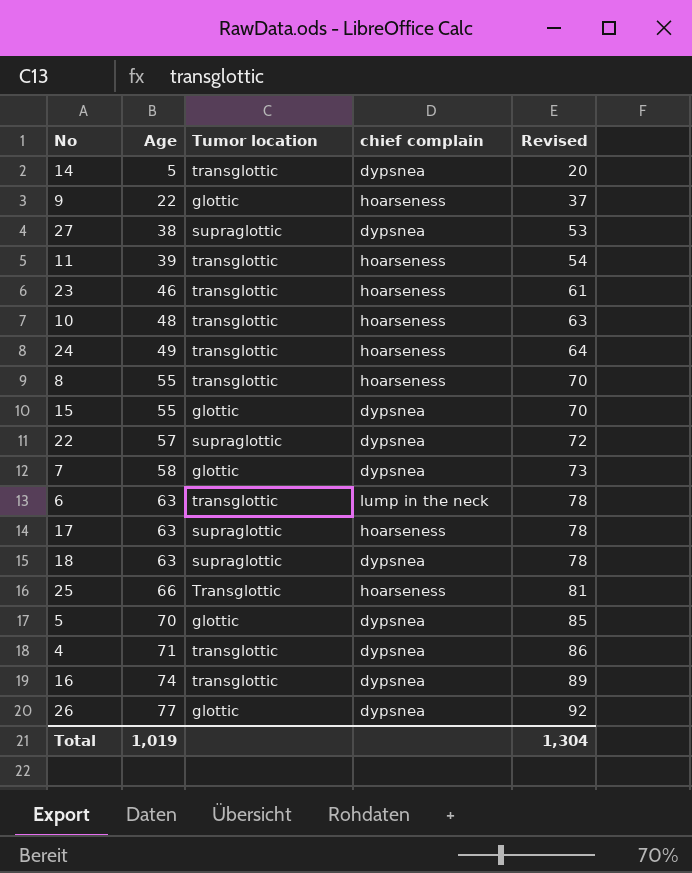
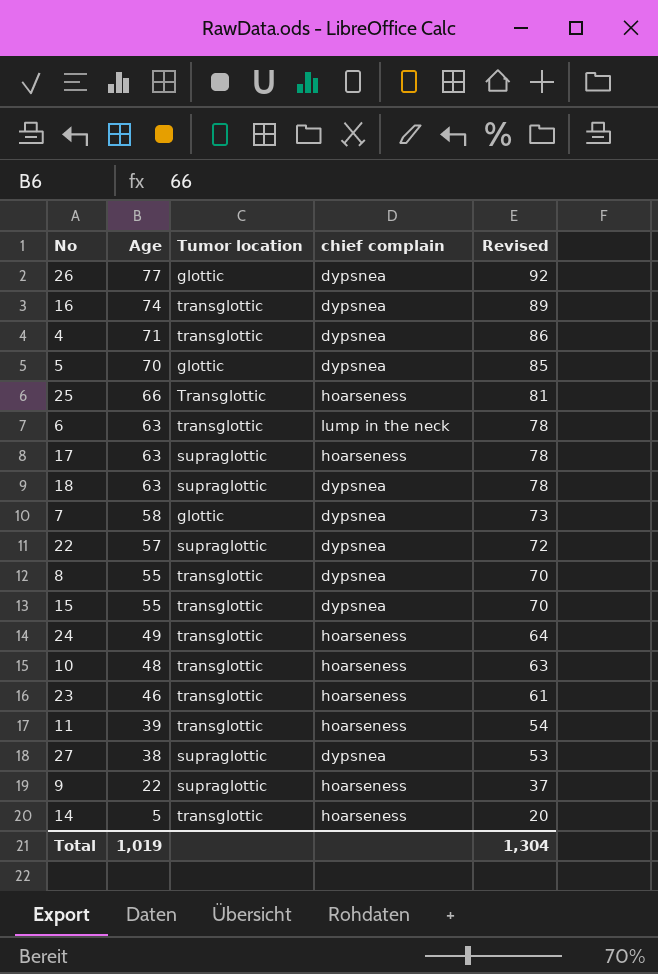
row order: Age ascending -> Age descending
8 | chief complain: hoarseness -> dypsnea
15 | Tumor location: glottic -> transglottic
9 | Tumor location: glottic -> supraglottic
14 | chief complain: dypsnea -> hoarseness

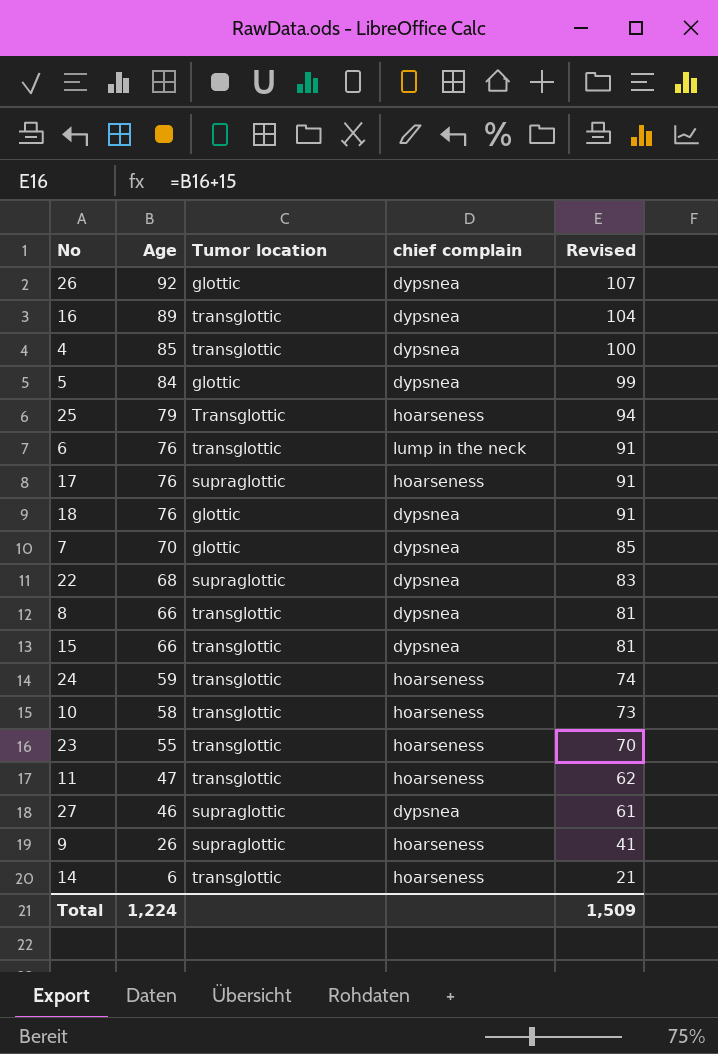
26 | Age: 77 -> 92
26 | Revised: 92 -> 107
16 | Age: 74 -> 89
16 | Revised: 89 -> 104
4 | Age: 71 -> 85
4 | Revised: 86 -> 100
5 | Age: 70 -> 84
5 | Revised: 85 -> 99
25 | Age: 66 -> 79
25 | Revised: 81 -> 94
6 | Age: 63 -> 76
6 | Revised: 78 -> 91
17 | Age: 63 -> 76
17 | Revised: 78 -> 91
18 | Age: 63 -> 76
18 | Tumor location: supraglottic -> glottic
18 | Revised: 78 -> 91
7 | Age: 58 -> 70
7 | Revised: 73 -> 85
22 | Age: 57 -> 68
22 | Revised: 72 -> 83
8 | Age: 55 -> 66
8 | Revised: 70 -> 81
15 | Age: 55 -> 66
15 | Revised: 70 -> 81
24 | Age: 49 -> 59
24 | Revised: 64 -> 74
10 | Age: 48 -> 58
10 | Revised: 63 -> 73
23 | Age: 46 -> 55
23 | Revised: 61 -> 70
11 | Age: 39 -> 47
11 | Revised: 54 -> 62
27 | Age: 38 -> 46
27 | Revised: 53 -> 61
9 | Age: 22 -> 26
9 | Revised: 37 -> 41
14 | Age: 5 -> 6
14 | Revised: 20 -> 21
Total | Age: 1,019 -> 1,224
Total | Revised: 1,304 -> 1,509

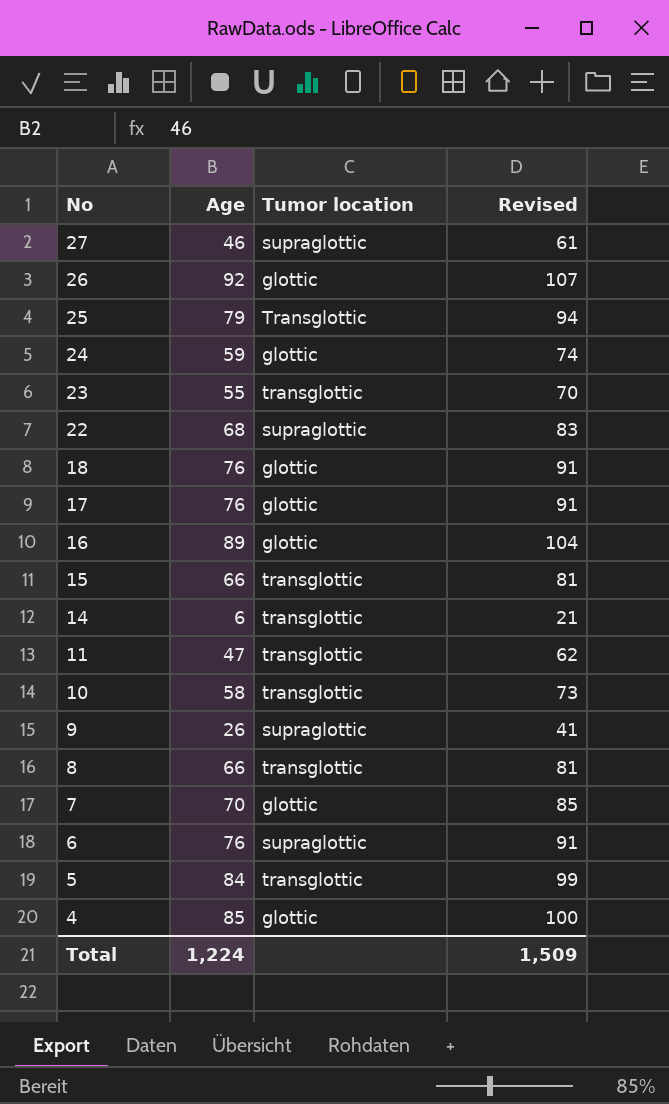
row order: Age descending -> No descending
column chief complain | position: 4 -> none
24 | Tumor location: transglottic -> glottic
17 | Tumor location: supraglottic -> glottic
16 | Tumor location: transglottic -> glottic
6 | Tumor location: transglottic -> supraglottic
5 | Tumor location: glottic -> transglottic
4 | Tumor location: transglottic -> glottic

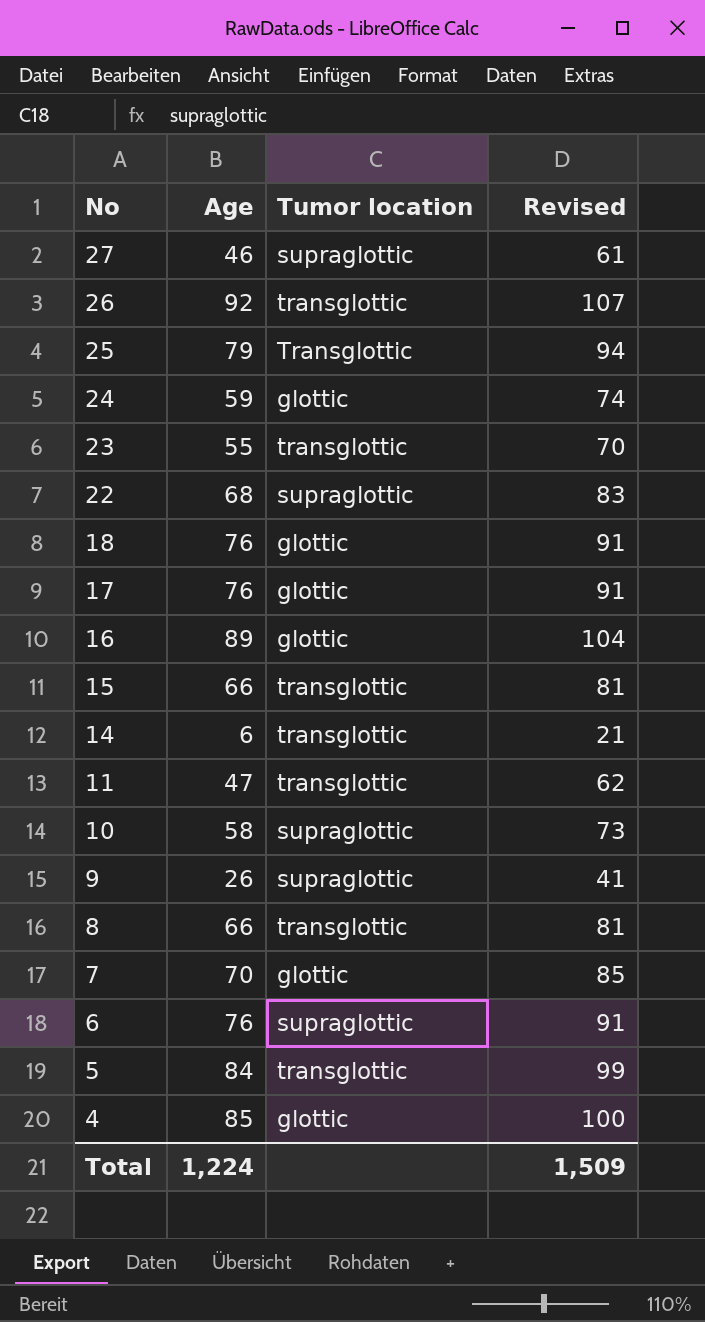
26 | Tumor location: glottic -> transglottic
10 | Tumor location: transglottic -> supraglottic

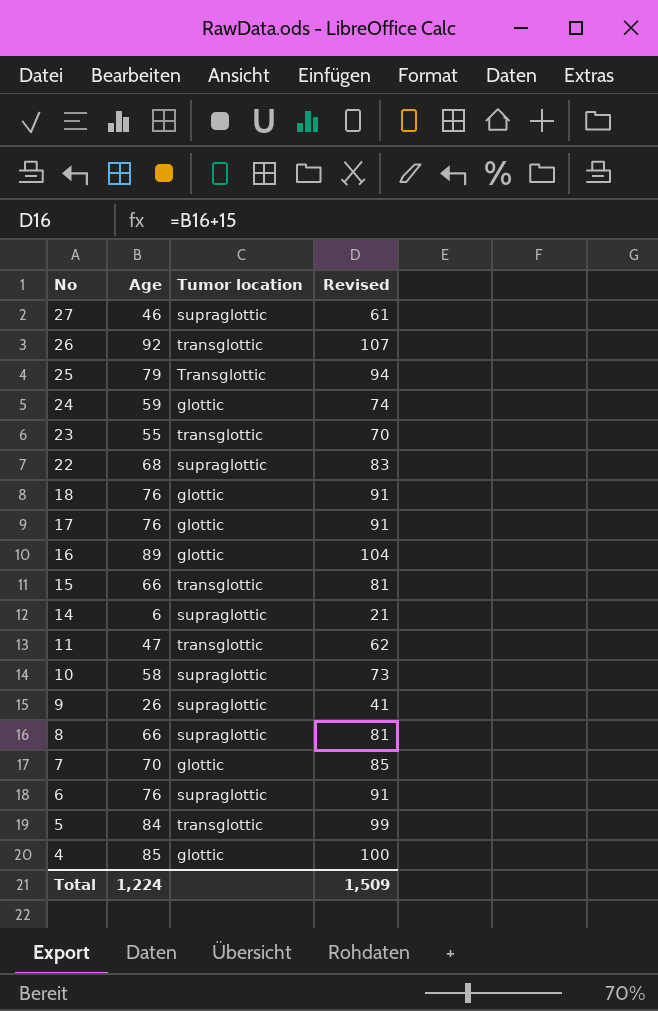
14 | Tumor location: transglottic -> supraglottic
8 | Tumor location: transglottic -> supraglottic

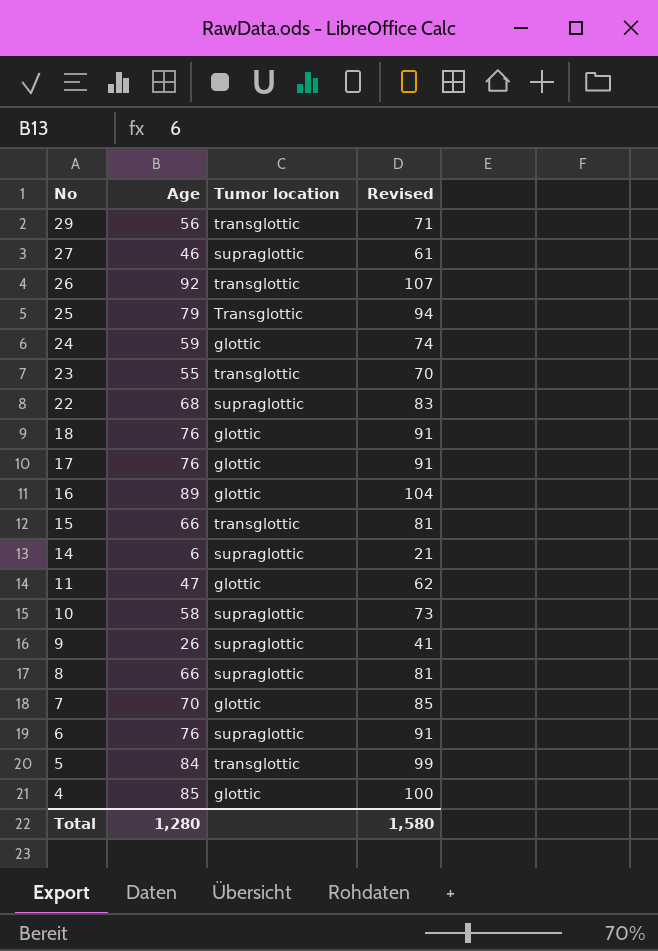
row 29: none -> 56 | transglottic | 71
11 | Tumor location: transglottic -> glottic
Total | Age: 1,224 -> 1,280
Total | Revised: 1,509 -> 1,580

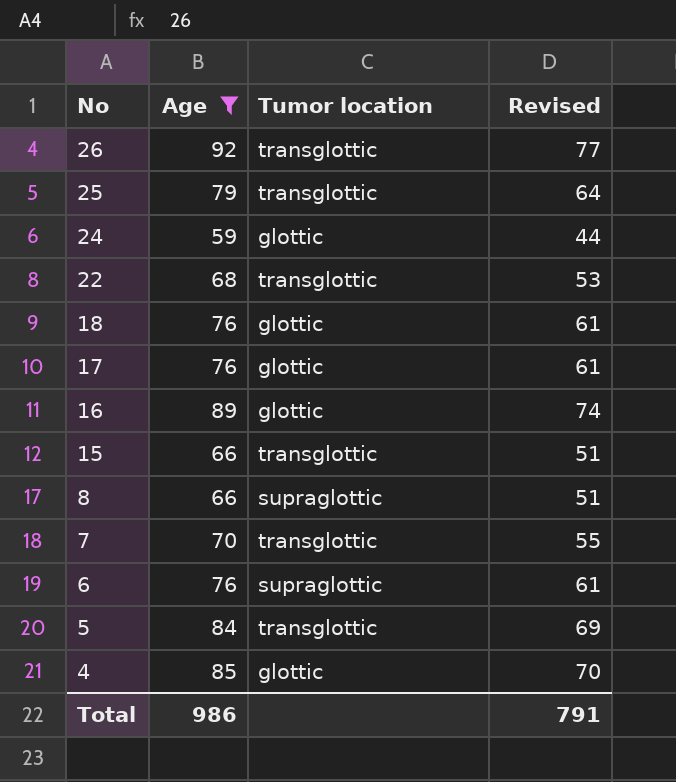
filter: none -> Age >= 59
column Revised | formula: [Age] + 15 -> [Age] - 15
25 | Tumor location: Transglottic -> transglottic
22 | Tumor location: supraglottic -> transglottic
7 | Tumor location: glottic -> transglottic
Total | Age: 1,280 -> 986
Total | Revised: 1,580 -> 791

